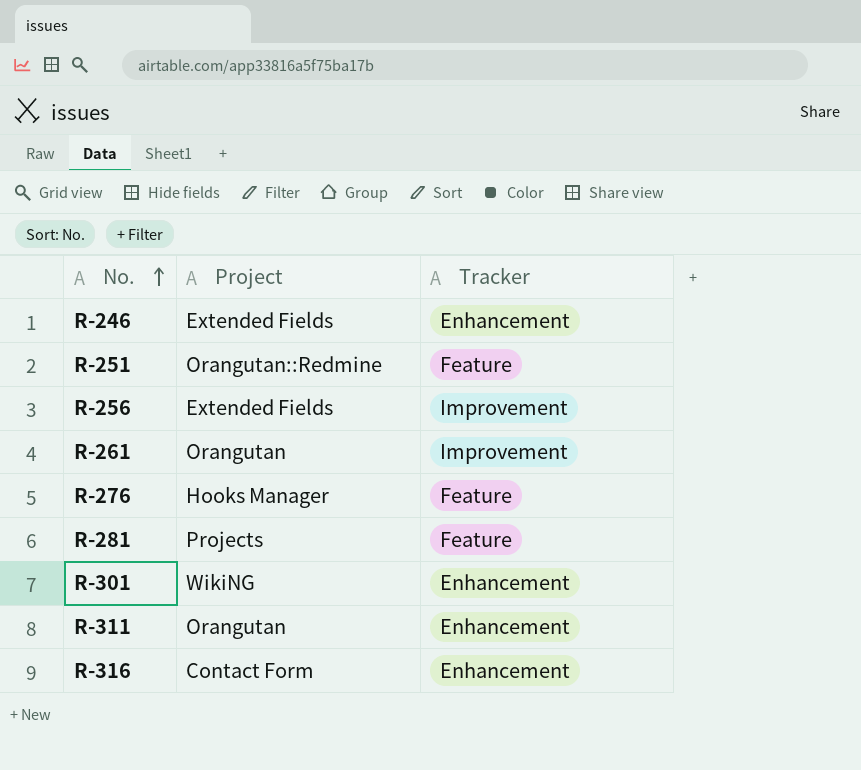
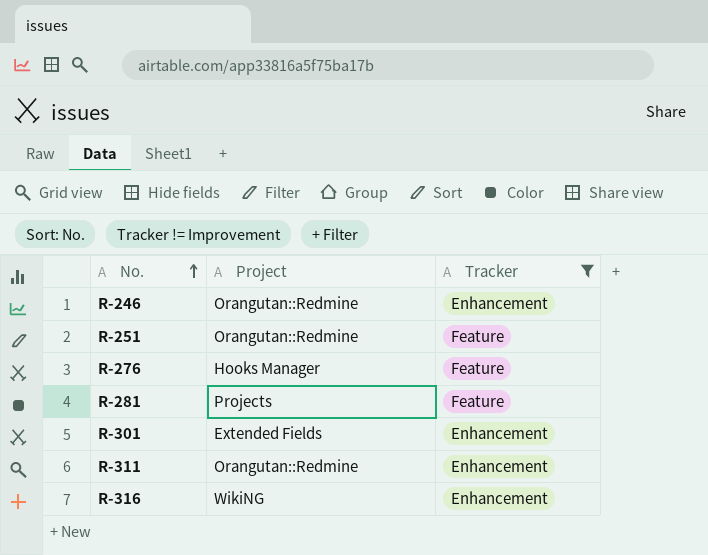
filter: none -> Tracker != Improvement
R-246 | Project: Extended Fields -> Orangutan::Redmine
R-301 | Project: WikiNG -> Extended Fields
R-311 | Project: Orangutan -> Orangutan::Redmine
R-316 | Project: Contact Form -> WikiNG

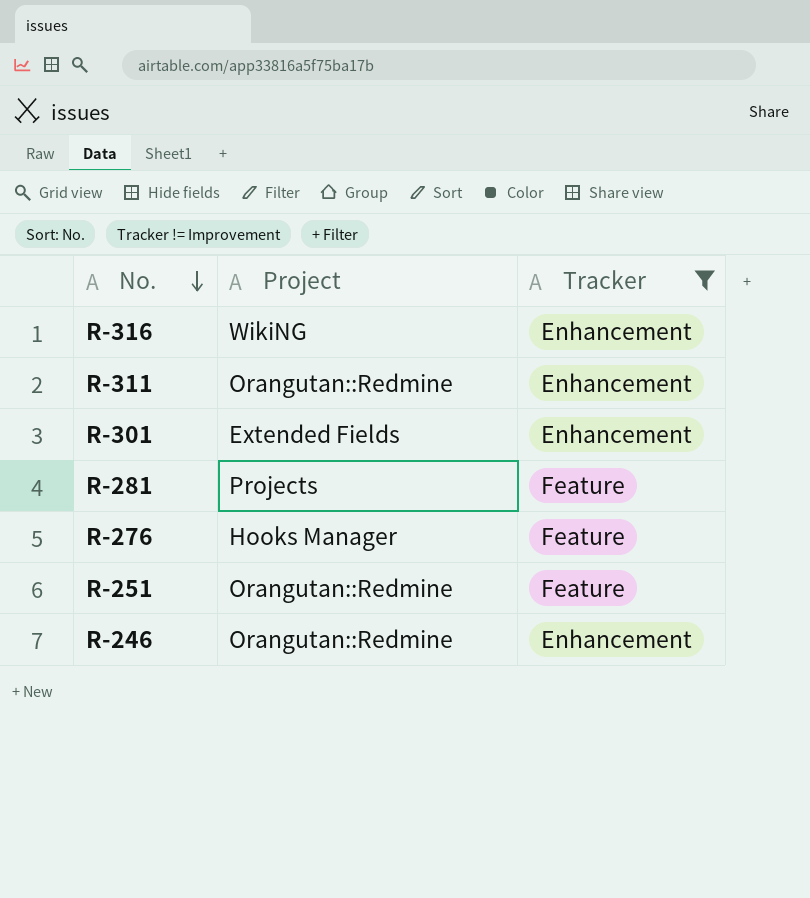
row order: No. ascending -> No. descending

